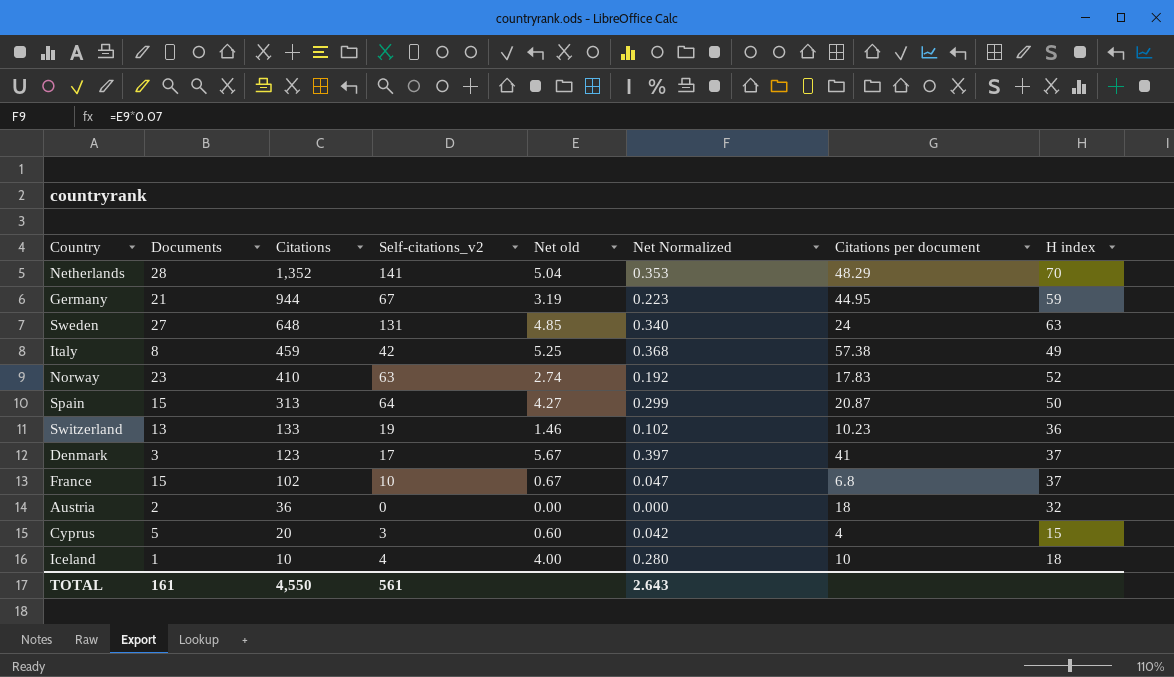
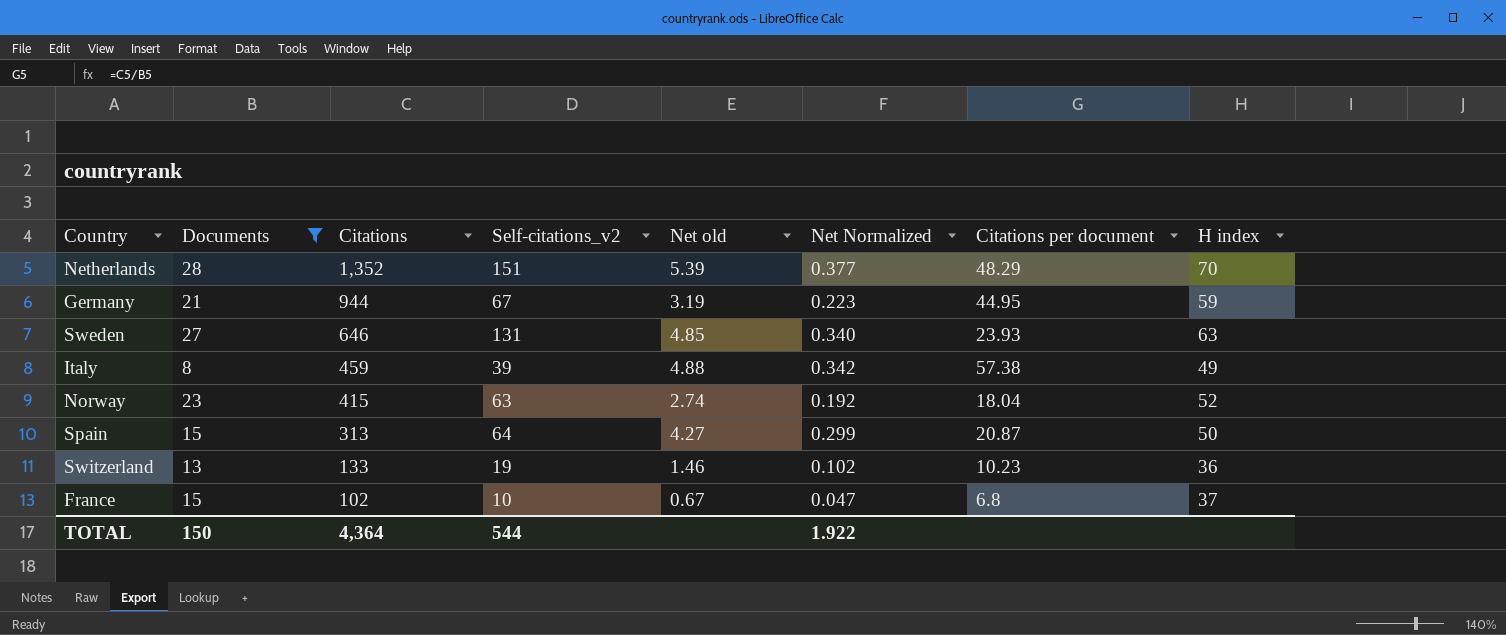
filter: none -> Documents >= 8
Netherlands | Self-citations_v2: 141 -> 151
Netherlands | Net old: 5.04 -> 5.39
Netherlands | Net Normalized: 0.353 -> 0.377
Sweden | Citations: 648 -> 646
Sweden | Citations per document: 24 -> 23.93
Italy | Self-citations_v2: 42 -> 39
Italy | Net old: 5.25 -> 4.88
Italy | Net Normalized: 0.368 -> 0.342
Norway | Citations: 410 -> 415
Norway | Citations per document: 17.83 -> 18.04
TOTAL | Documents: 161 -> 150
TOTAL | Citations: 4,550 -> 4,364
TOTAL | Self-citations_v2: 561 -> 544
TOTAL | Net Normalized: 2.643 -> 1.922

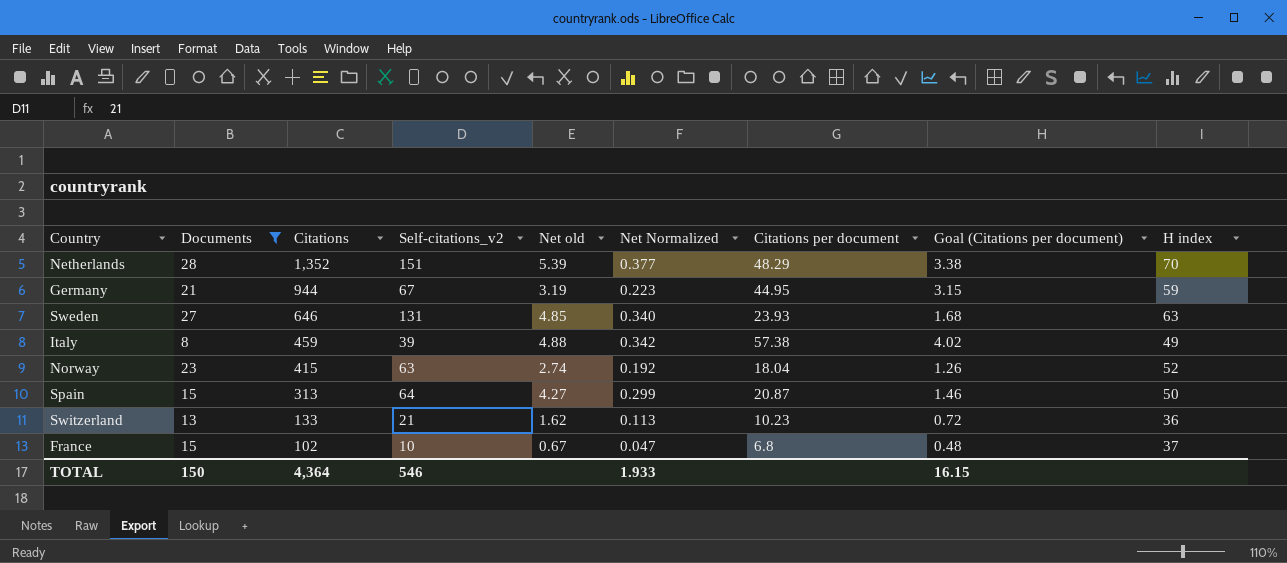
column Goal (Citations per document) | formula: none -> [Citations per document] * 0.07
Switzerland | Self-citations_v2: 19 -> 21
Switzerland | Net old: 1.46 -> 1.62
Switzerland | Net Normalized: 0.102 -> 0.113
TOTAL | Self-citations_v2: 544 -> 546
TOTAL | Net Normalized: 1.922 -> 1.933

